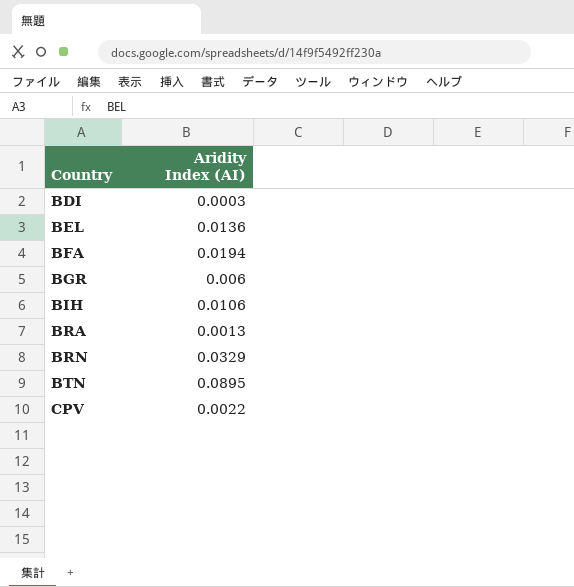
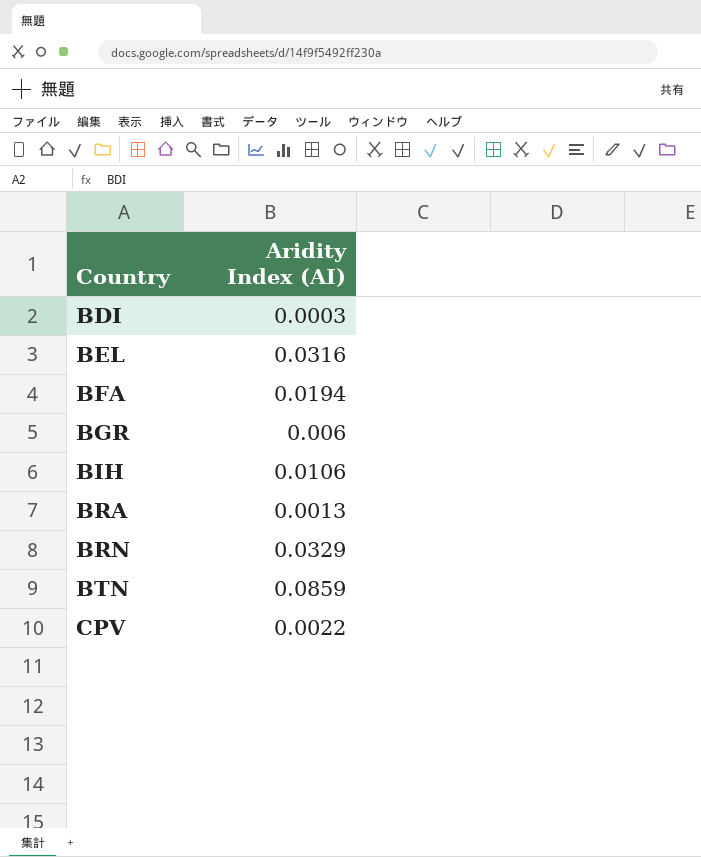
BEL | Aridity Index (AI): 0.0136 -> 0.0316
BTN | Aridity Index (AI): 0.0895 -> 0.0859

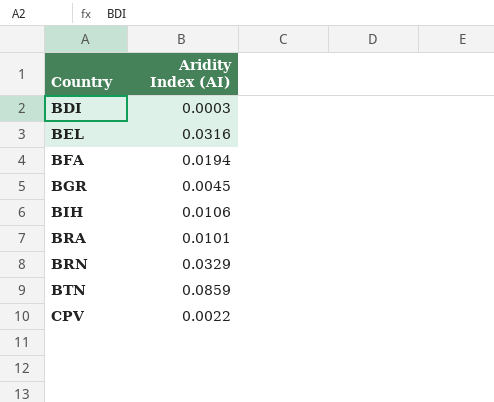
BGR | Aridity Index (AI): 0.006 -> 0.0045
BRA | Aridity Index (AI): 0.0013 -> 0.0101

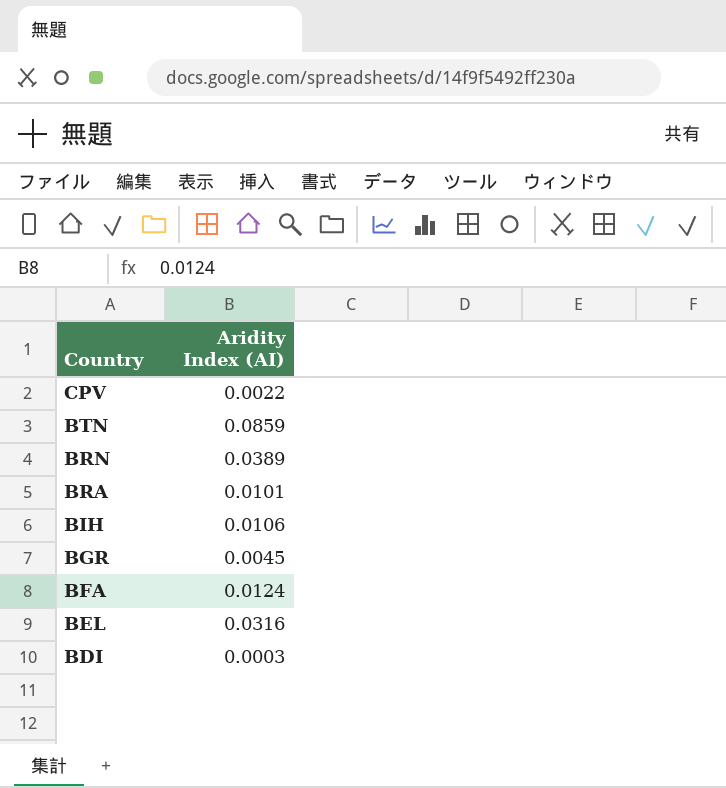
row order: Country ascending -> Country descending
BRN | Aridity Index (AI): 0.0329 -> 0.0389
BFA | Aridity Index (AI): 0.0194 -> 0.0124

